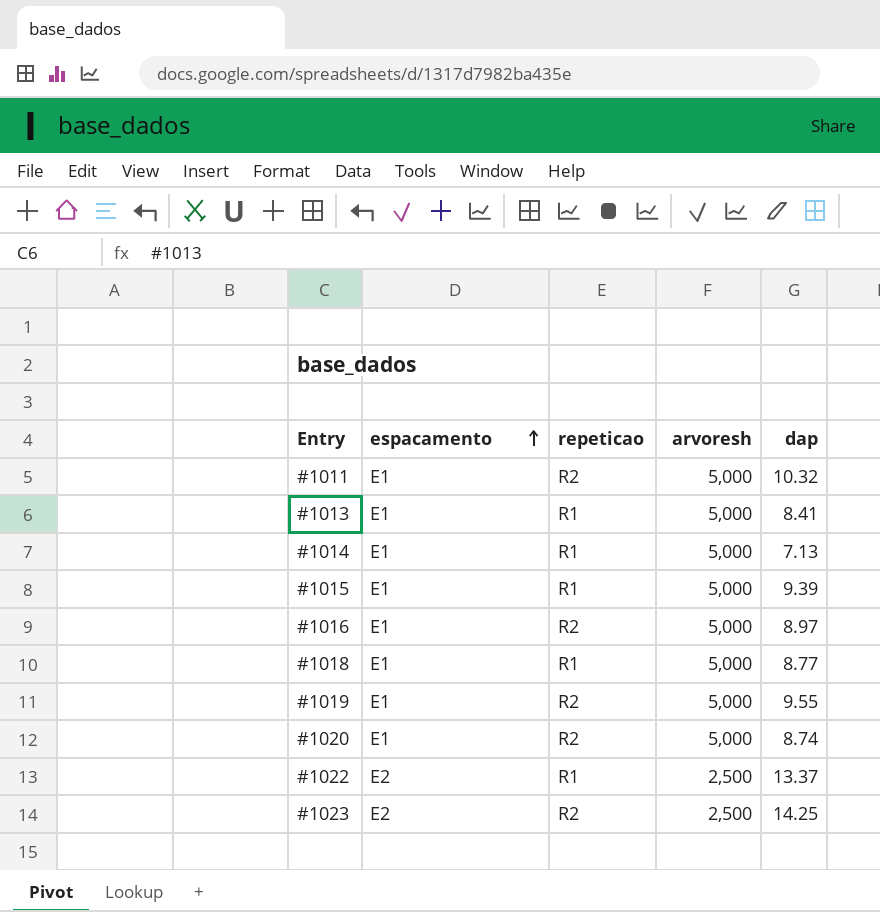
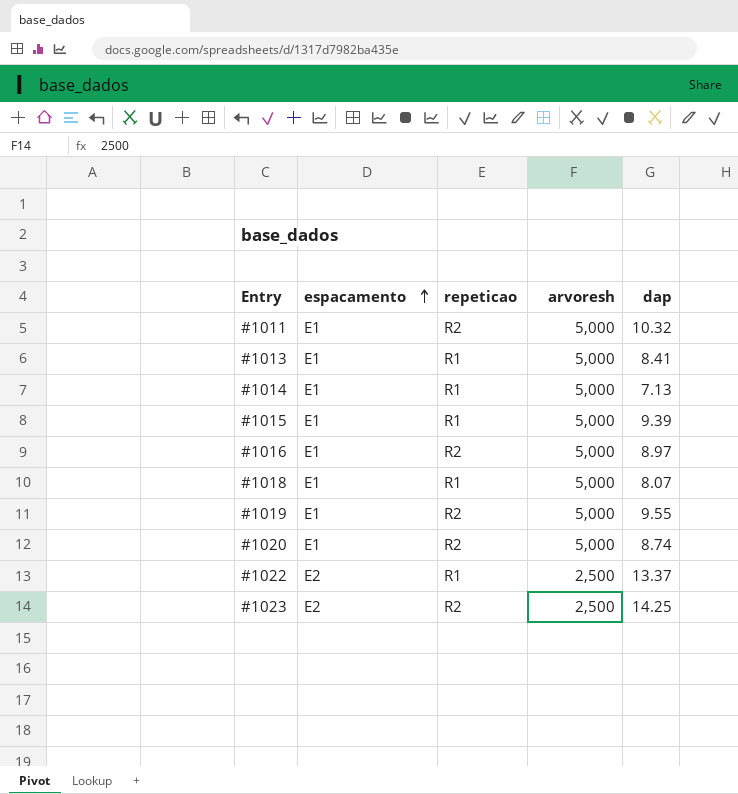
#1018 | dap: 8.77 -> 8.07

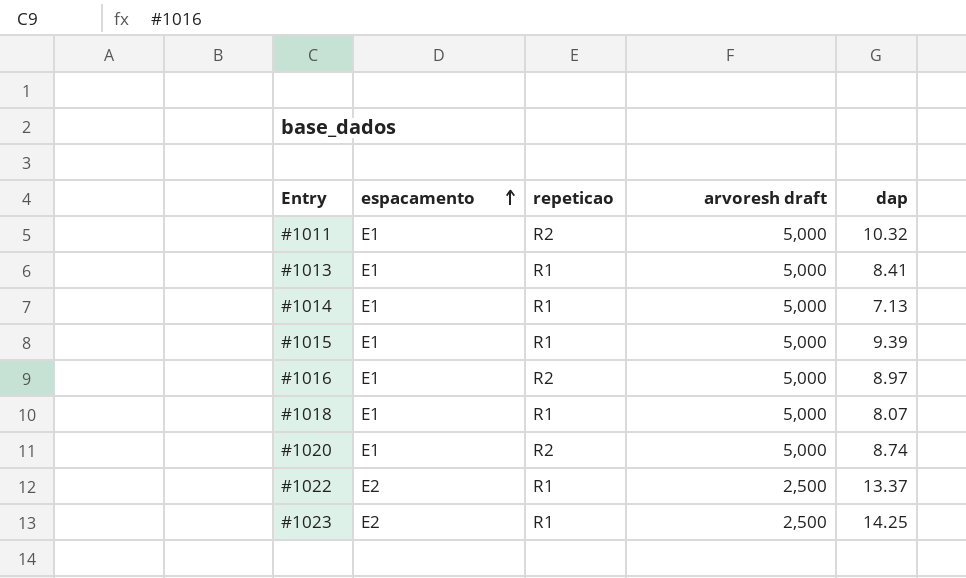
column name: arvoresh -> arvoresh draft
row #1019: E1 | R2 | 5,000 | 9.55 -> none
#1023 | repeticao: R2 -> R1

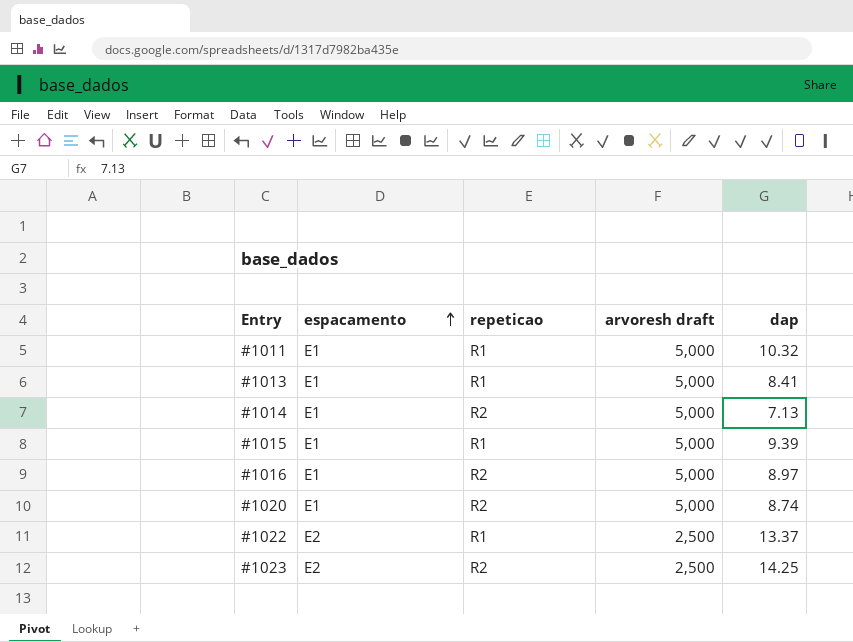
row #1018: E1 | R1 | 5,000 | 8.07 -> none
#1011 | repeticao: R2 -> R1
#1014 | repeticao: R1 -> R2
#1023 | repeticao: R1 -> R2

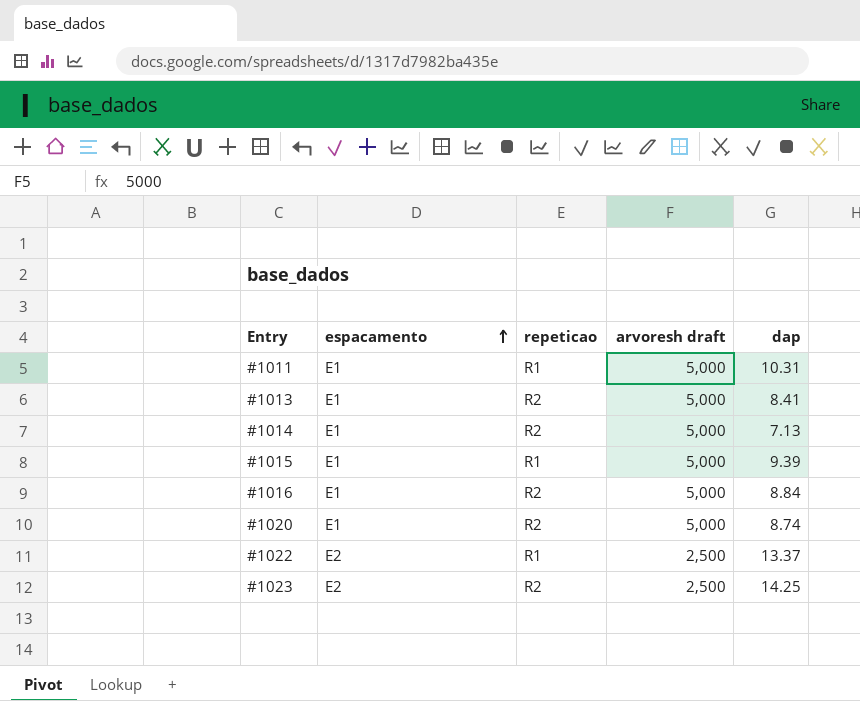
#1011 | dap: 10.32 -> 10.31
#1013 | repeticao: R1 -> R2
#1016 | dap: 8.97 -> 8.84

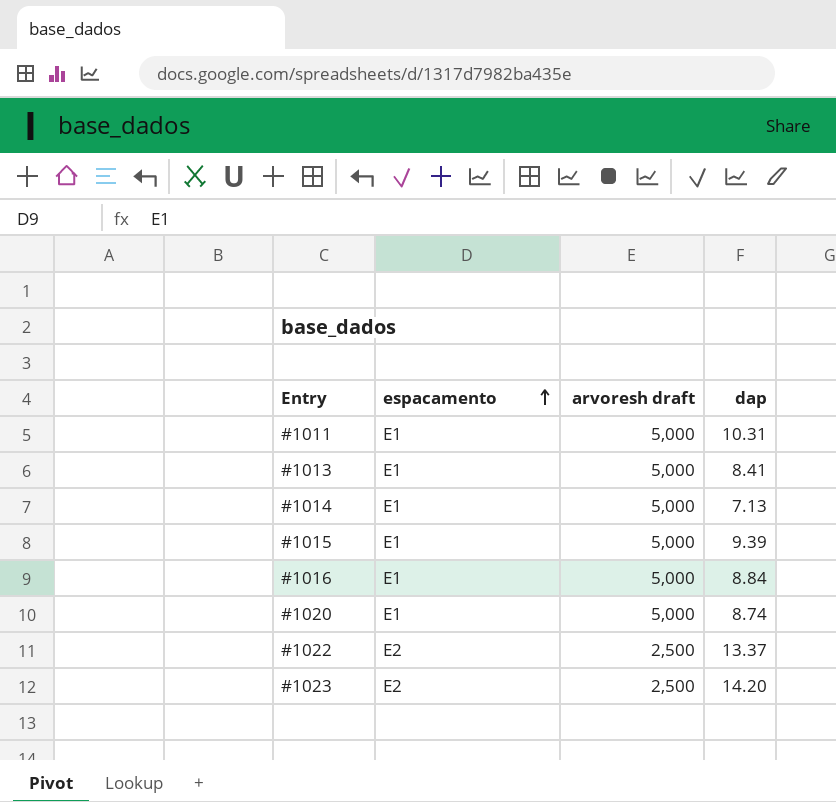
column repeticao | position: 3 -> none
#1023 | dap: 14.25 -> 14.20

